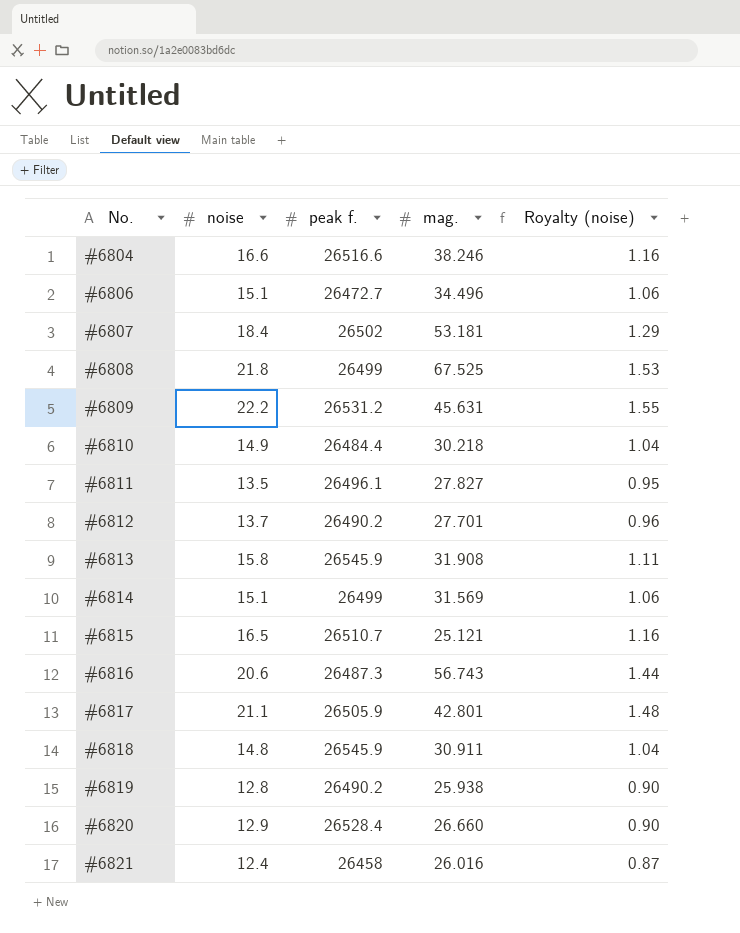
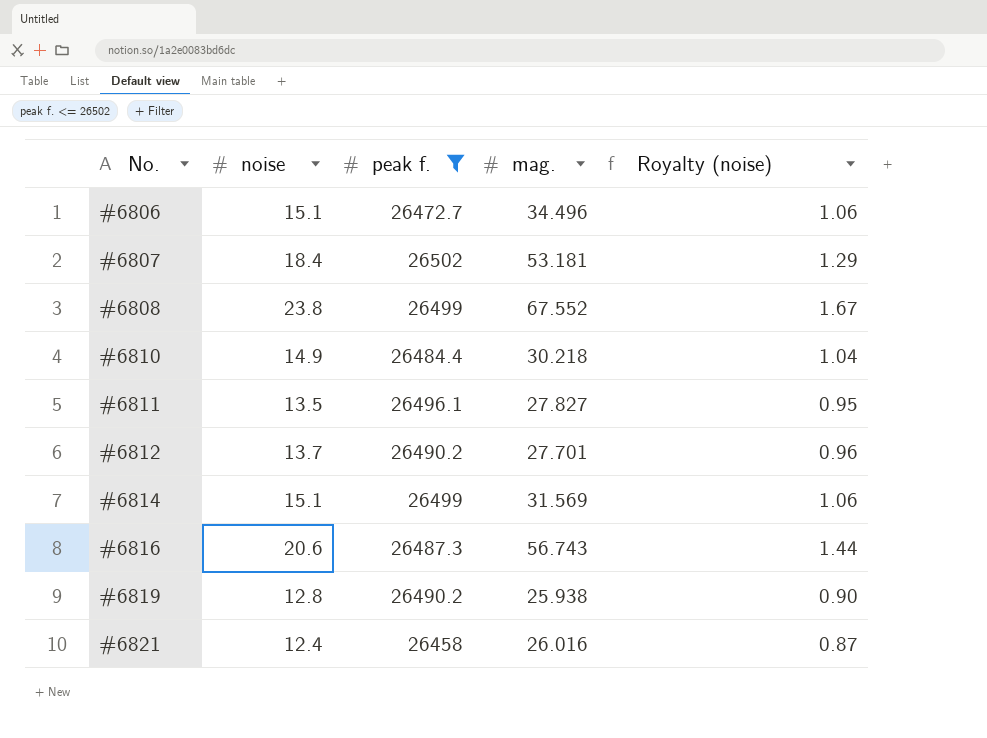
filter: none -> peak f. <= 26502
#6808 | noise: 21.8 -> 23.8
#6808 | mag.: 67.525 -> 67.552
#6808 | Royalty (noise): 1.53 -> 1.67

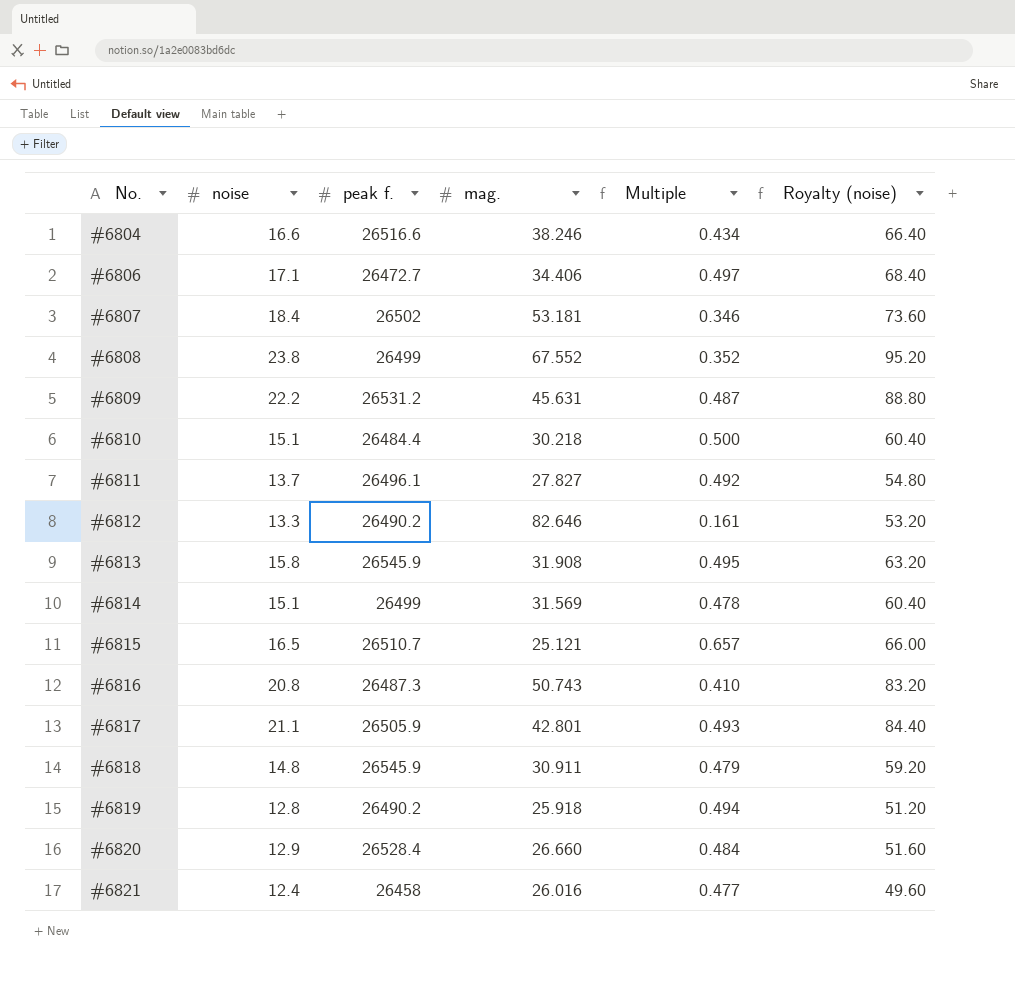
filter: peak f. <= 26502 -> none
column Multiple | formula: none -> [noise] / [mag.]
column Royalty (noise) | formula: [noise] * 0.07 -> [noise] * 4
#6806 | noise: 15.1 -> 17.1
#6806 | mag.: 34.496 -> 34.406
#6810 | noise: 14.9 -> 15.1
#6811 | noise: 13.5 -> 13.7
#6812 | noise: 13.7 -> 13.3
#6812 | mag.: 27.701 -> 82.646
#6816 | noise: 20.6 -> 20.8
#6816 | mag.: 56.743 -> 50.743
#6819 | mag.: 25.938 -> 25.918

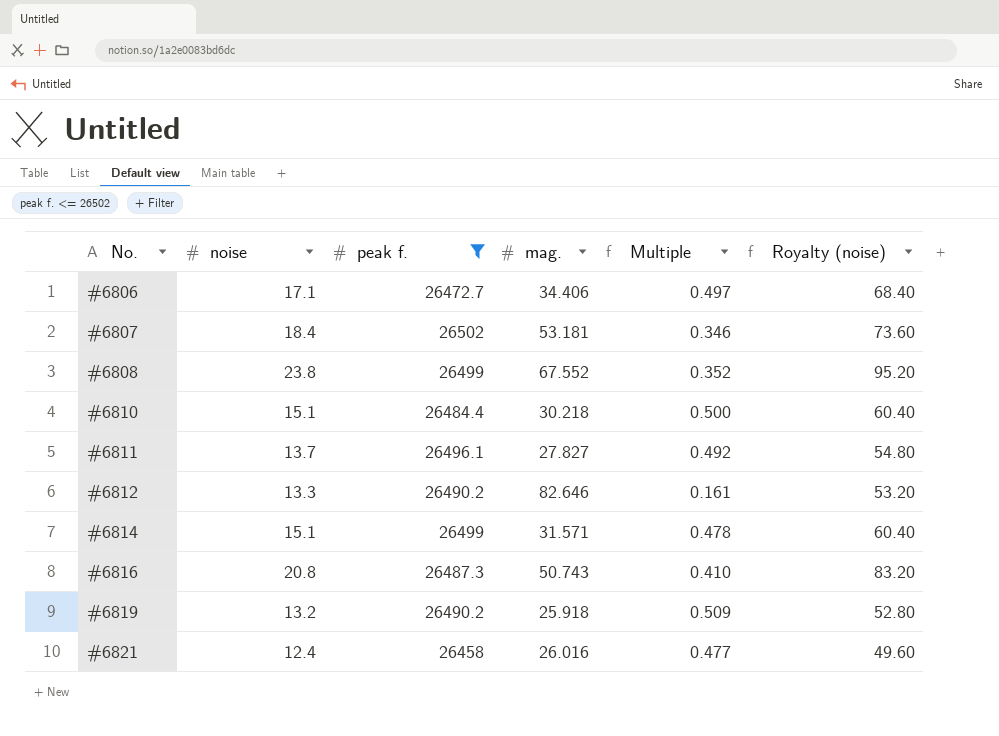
filter: none -> peak f. <= 26502
#6814 | mag.: 31.569 -> 31.571
#6819 | noise: 12.8 -> 13.2
#6819 | Multiple: 0.494 -> 0.509
#6819 | Royalty (noise): 51.20 -> 52.80

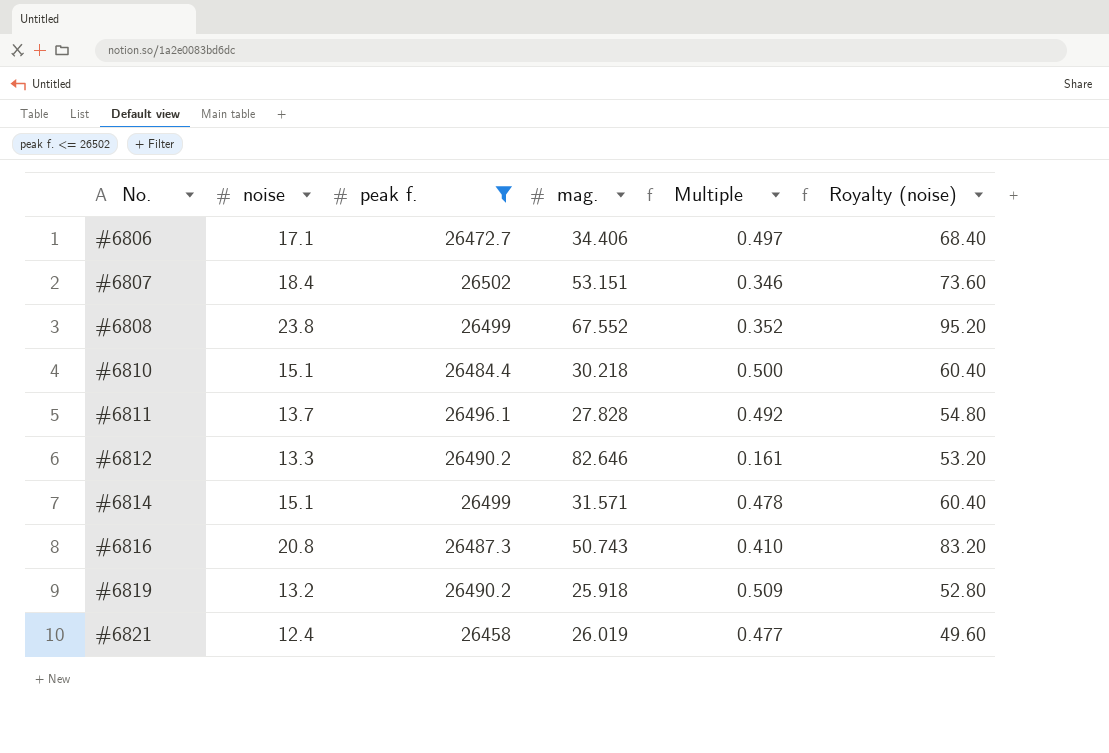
#6807 | mag.: 53.181 -> 53.151
#6811 | mag.: 27.827 -> 27.828
#6821 | mag.: 26.016 -> 26.019

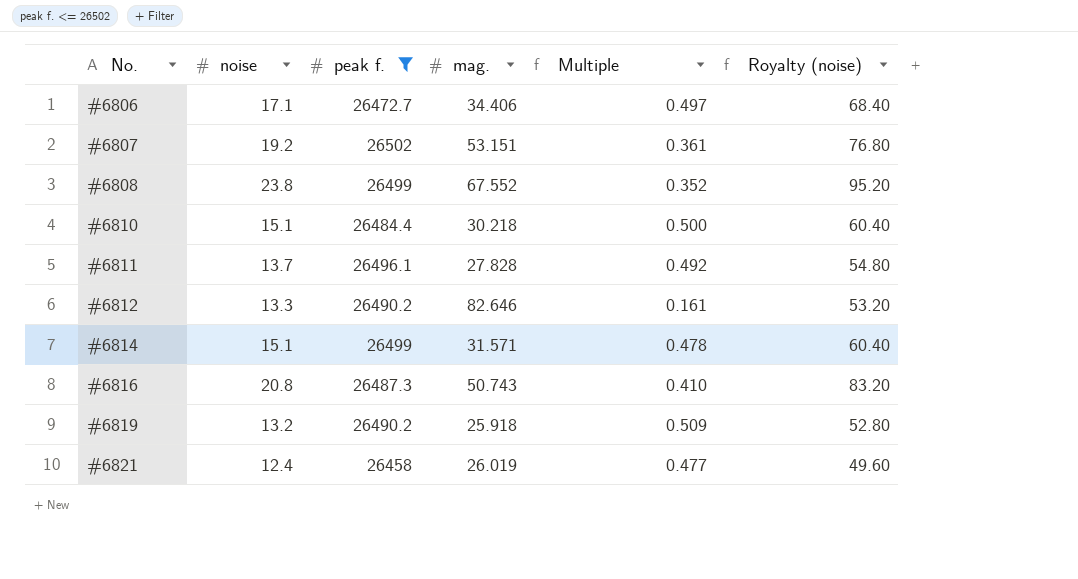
#6807 | noise: 18.4 -> 19.2
#6807 | Multiple: 0.346 -> 0.361
#6807 | Royalty (noise): 73.60 -> 76.80

